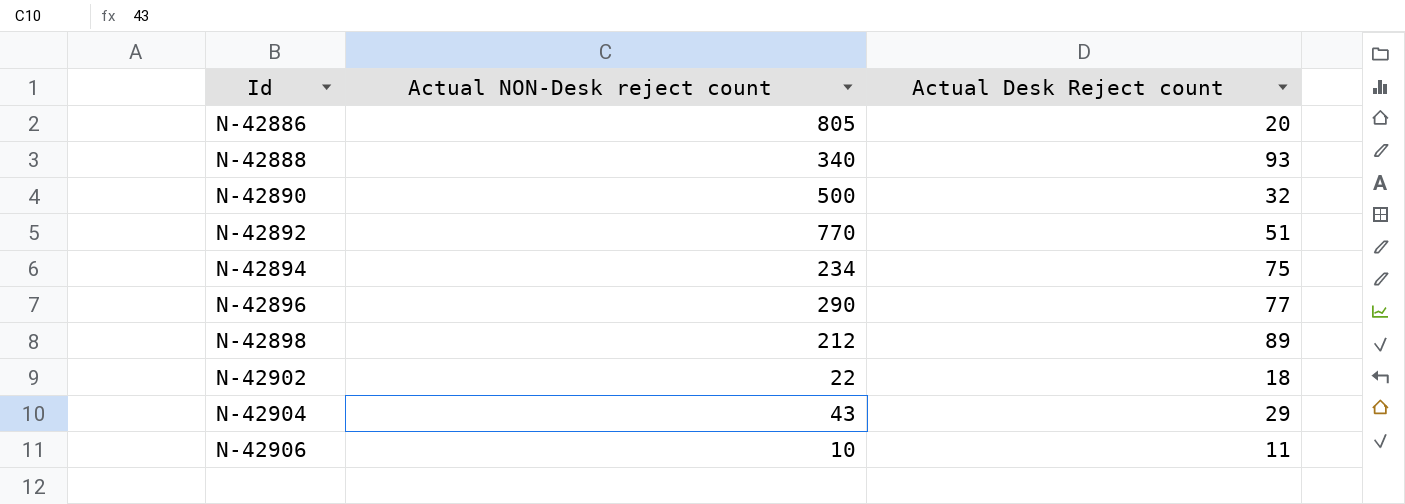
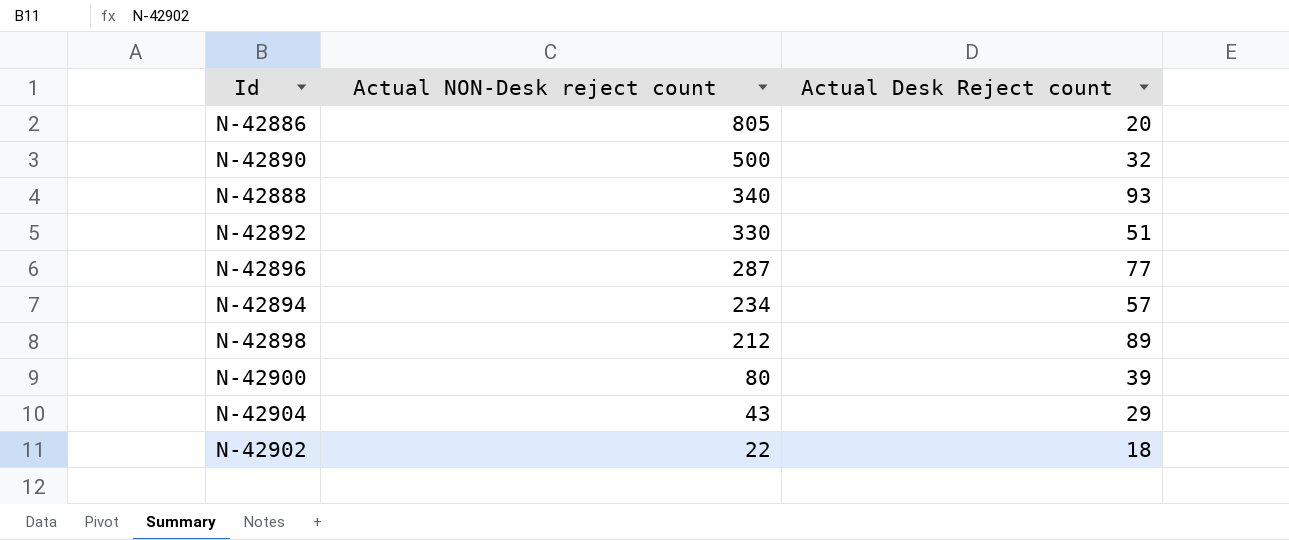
row order: Id ascending -> Actual NON-Desk reject count descending
row N-42906: 10 | 11 -> none
N-42892 | Actual NON-Desk reject count: 770 -> 330
N-42896 | Actual NON-Desk reject count: 290 -> 287
N-42894 | Actual Desk Reject count: 75 -> 57
row N-42900: none -> 80 | 39

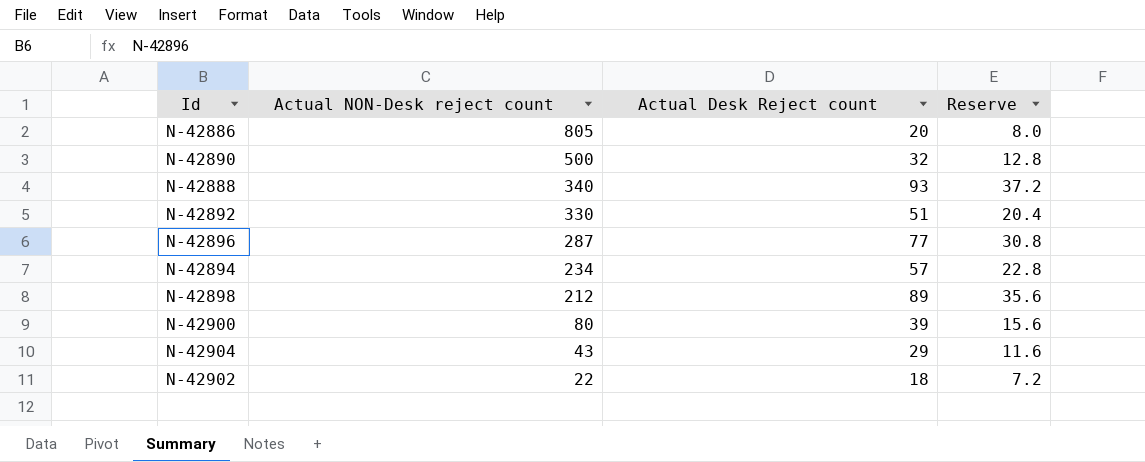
column Reserve | formula: none -> [Actual Desk Reject count] * 0.4

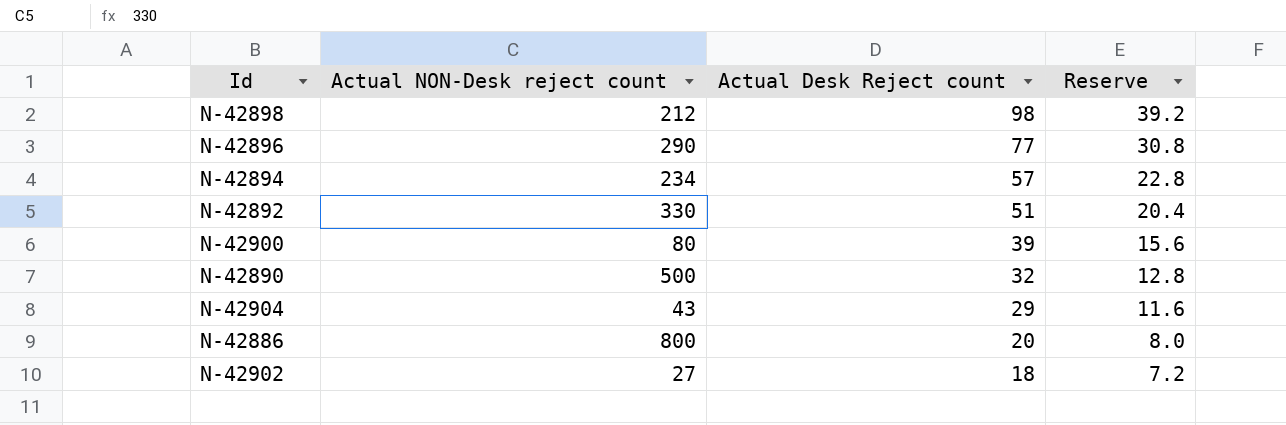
row order: Actual NON-Desk reject count descending -> Actual Desk Reject count descending
row N-42888: 340 | 93 | 37.2 -> none
N-42898 | Actual Desk Reject count: 89 -> 98
N-42898 | Reserve: 35.6 -> 39.2
N-42896 | Actual NON-Desk reject count: 287 -> 290
N-42886 | Actual NON-Desk reject count: 805 -> 800
N-42902 | Actual NON-Desk reject count: 22 -> 27

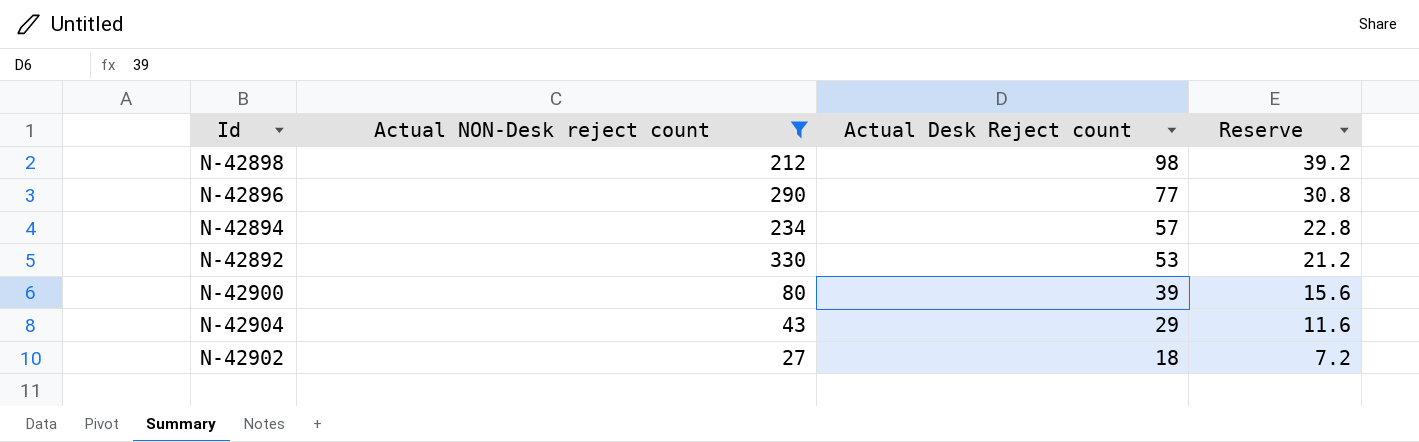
filter: none -> Actual NON-Desk reject count <= 330
N-42892 | Actual Desk Reject count: 51 -> 53
N-42892 | Reserve: 20.4 -> 21.2

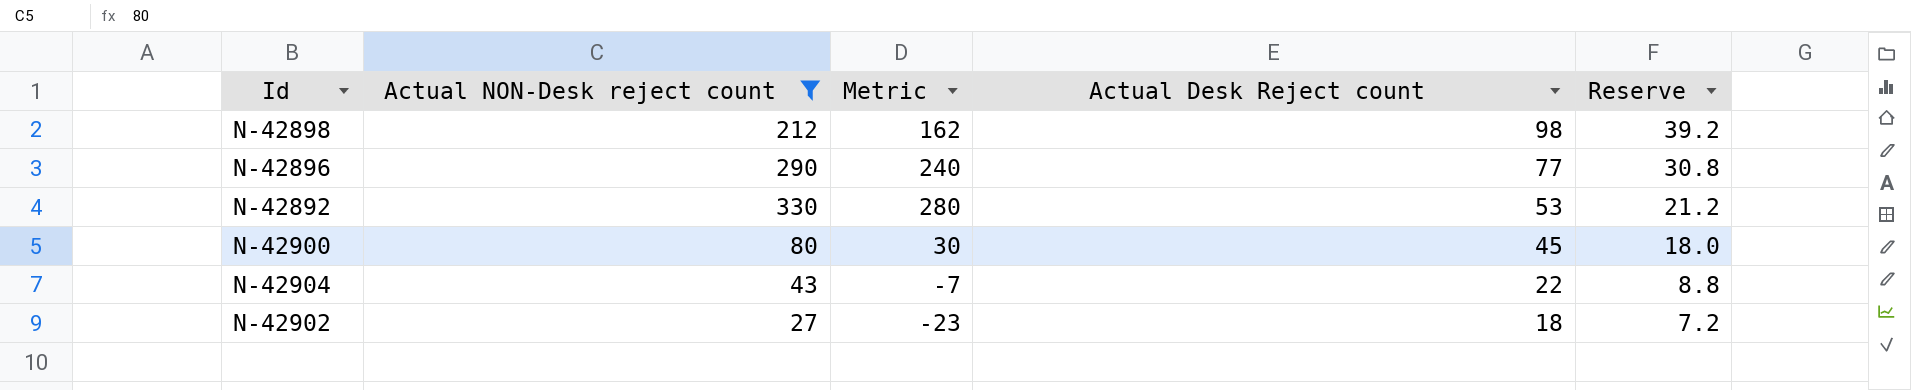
column Metric | formula: none -> [Actual NON-Desk reject count] - 50
row N-42894: 234 | 57 | 22.8 -> none
N-42900 | Actual Desk Reject count: 39 -> 45
N-42900 | Reserve: 15.6 -> 18.0
N-42904 | Actual Desk Reject count: 29 -> 22
N-42904 | Reserve: 11.6 -> 8.8

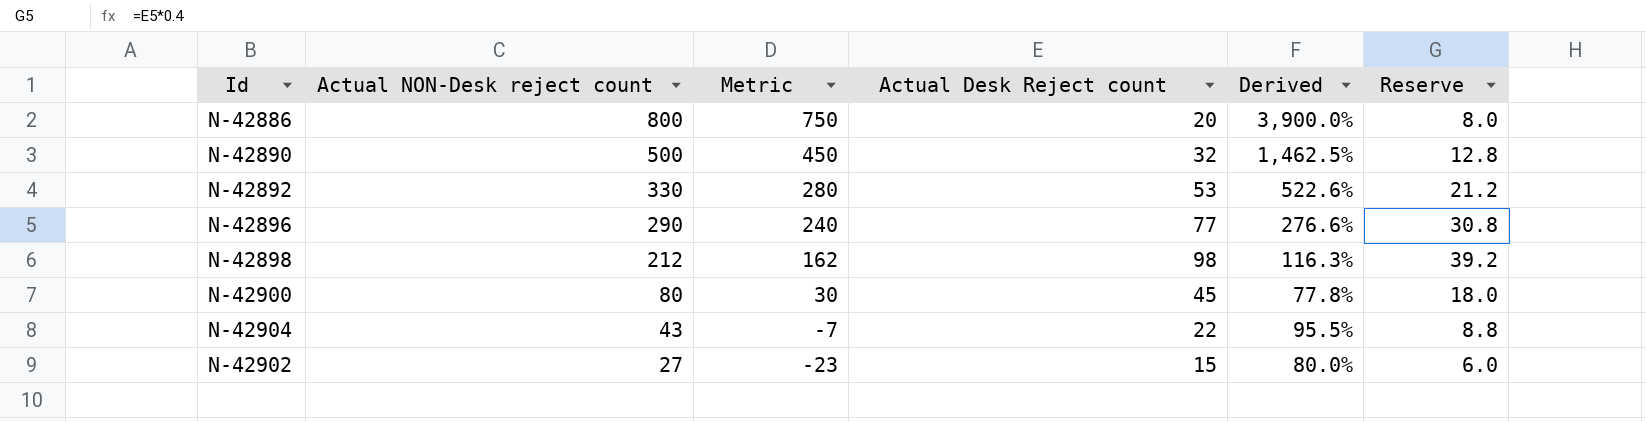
filter: Actual NON-Desk reject count <= 330 -> none
row order: Actual Desk Reject count descending -> Actual NON-Desk reject count descending
column Derived | formula: none -> ([Actual NON-Desk reject count] - [Actual Desk Reject count]) / [Actual Desk Reject count]
N-42902 | Actual Desk Reject count: 18 -> 15
N-42902 | Reserve: 7.2 -> 6.0

